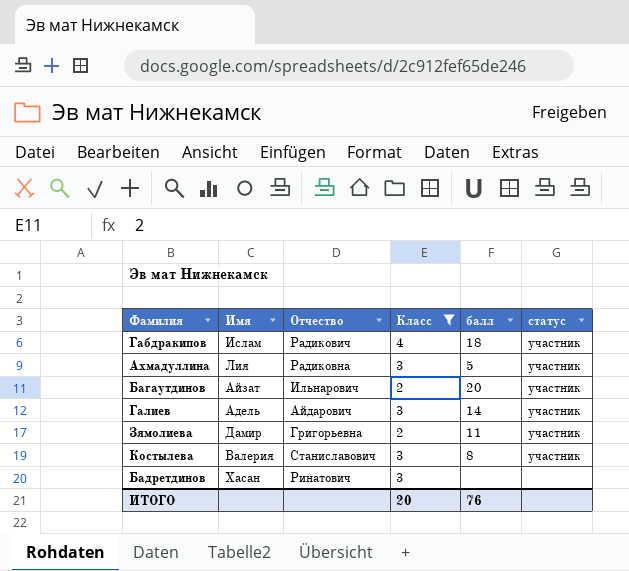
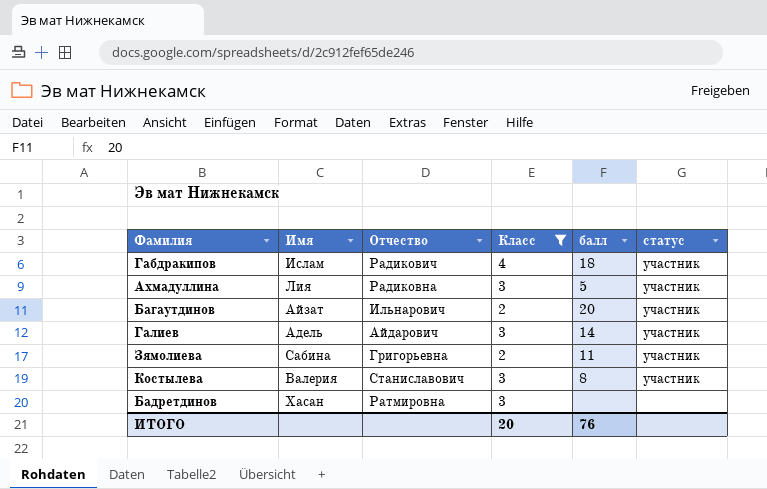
Зямолиева | Имя: Дамир -> Сабина
Бадретдинов | Отчество: Ринатович -> Ратмировна

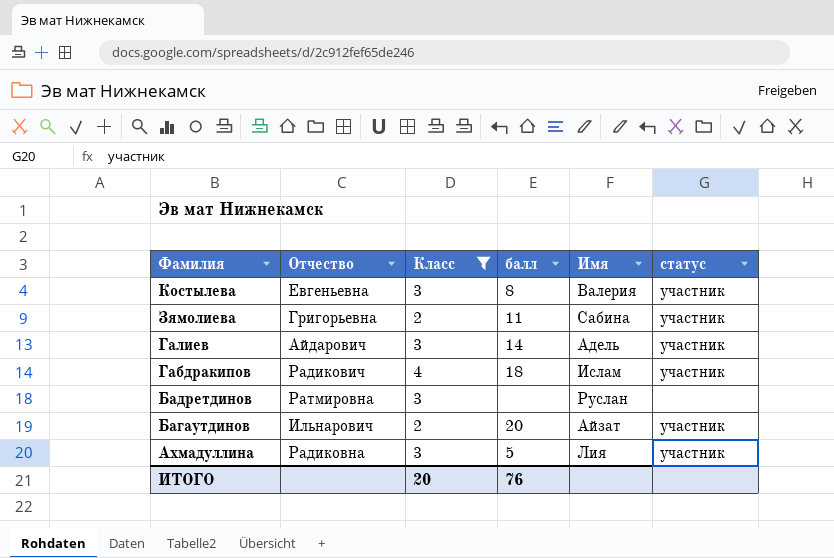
row order: none -> Фамилия descending
column Имя | position: 2 -> 5
Костылева | Отчество: Станиславович -> Евгеньевна
Бадретдинов | Имя: Хасан -> Руслан

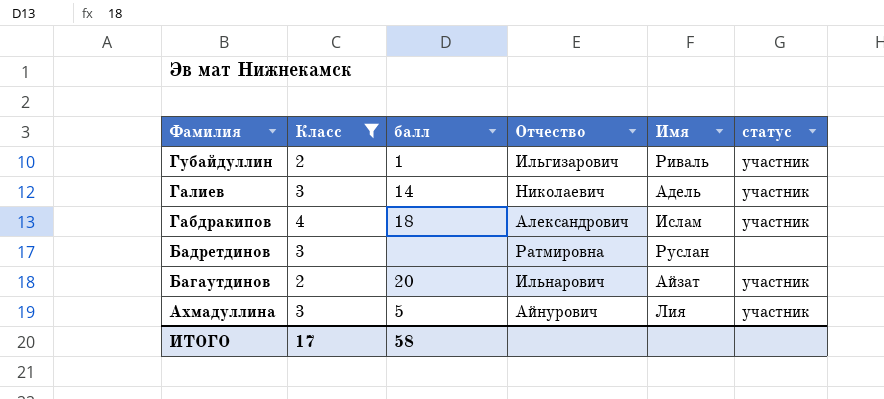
column Отчество | position: 2 -> 4
row Костылева: Евгеньевна | 3 | 8 | Валерия | участник -> none
row Зямолиева: Григорьевна | 2 | 11 | Сабина | участник -> none
row Губайдуллин: none -> 2 | 1 | Ильгизарович | Риваль | участник
Галиев | Отчество: Айдарович -> Николаевич
Габдракипов | Отчество: Радикович -> Александрович
Ахмадуллина | Отчество: Радиковна -> Айнурович
ИТОГО | Класс: 20 -> 17
ИТОГО | балл: 76 -> 58

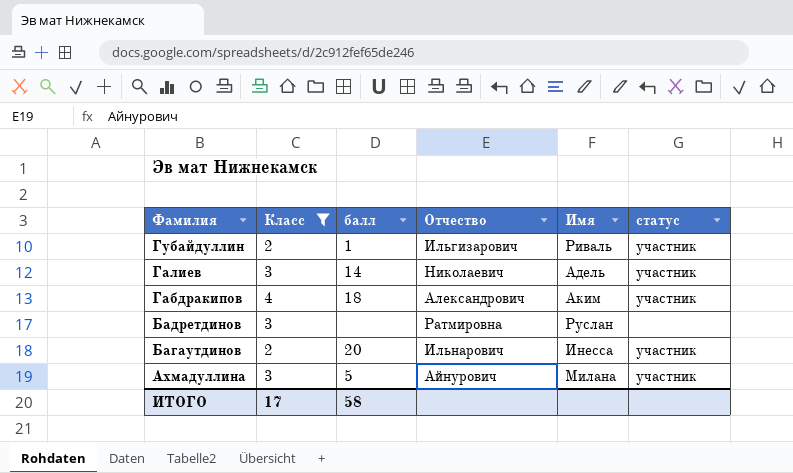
Габдракипов | Имя: Ислам -> Аким
Багаутдинов | Имя: Айзат -> Инесса
Ахмадуллина | Имя: Лия -> Милана

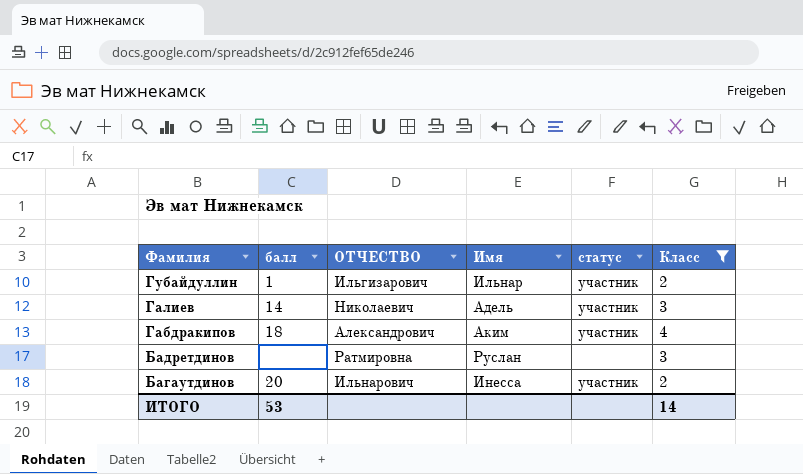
column name: Отчество -> ОТЧЕСТВО
column Класс | position: 2 -> 6
row Ахмадуллина: 3 | 5 | Айнурович | Милана | участник -> none
Губайдуллин | Имя: Риваль -> Ильнар
ИТОГО | балл: 58 -> 53
ИТОГО | Класс: 17 -> 14

